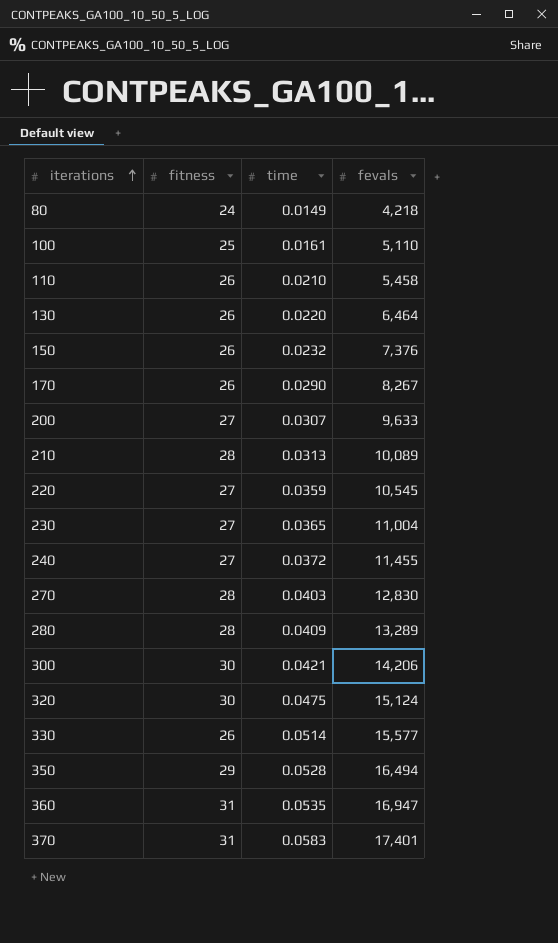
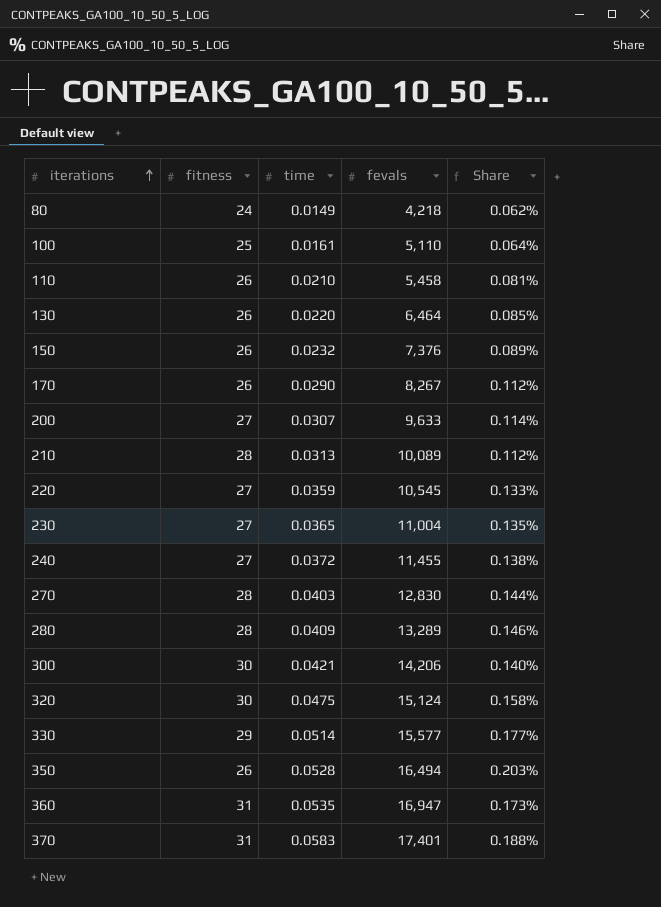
column Share | formula: none -> [time] / [fitness]
330 | fitness: 26 -> 29
350 | fitness: 29 -> 26

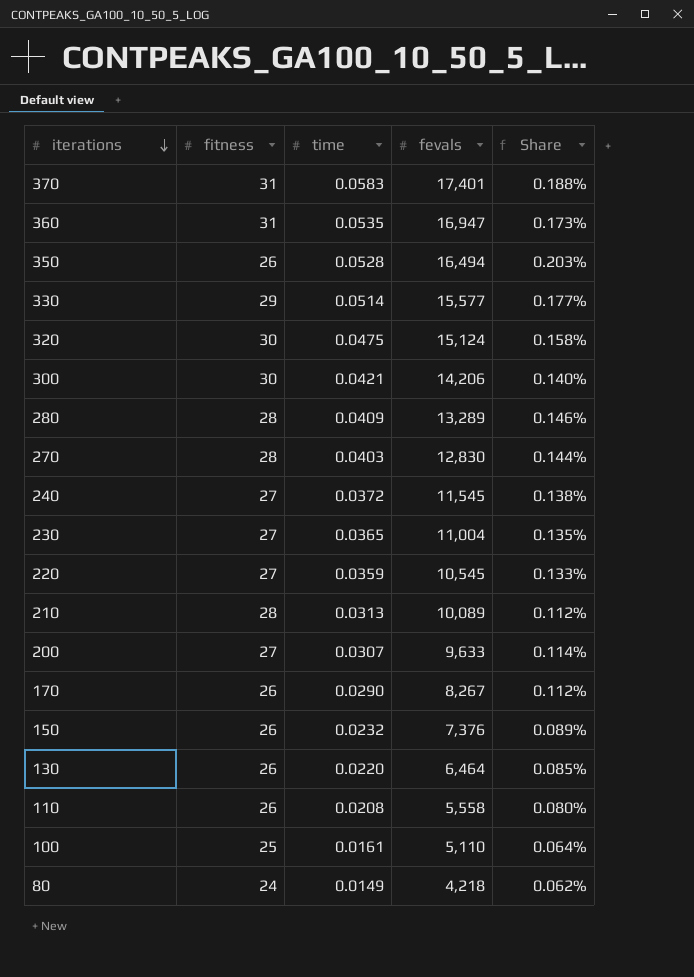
row order: iterations ascending -> iterations descending
240 | fevals: 11,455 -> 11,545
110 | time: 0.0210 -> 0.0208
110 | fevals: 5,458 -> 5,558
110 | Share: 0.081% -> 0.080%

